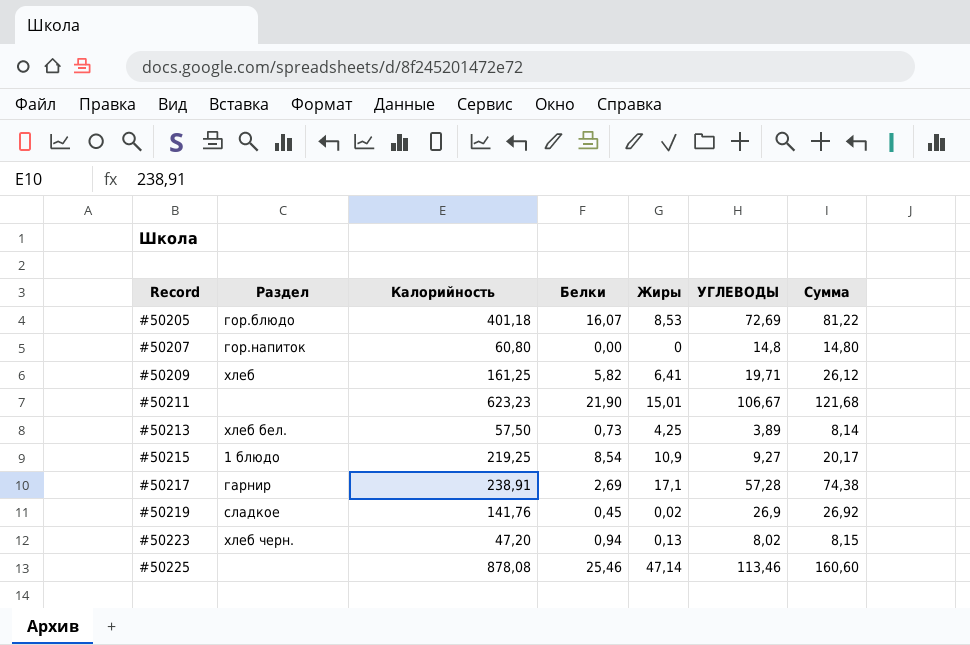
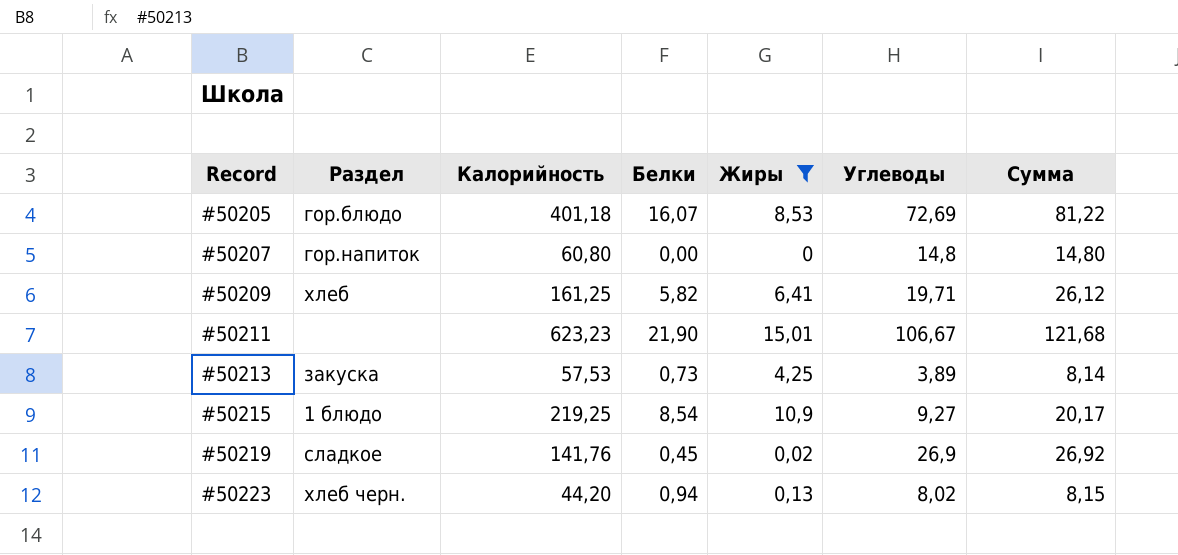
filter: none -> Жиры <= 15,01
column name: УГЛЕВОДЫ -> Углеводы
#50213 | Раздел: хлеб бел. -> закуска
#50213 | Калорийность: 57,50 -> 57,53
#50223 | Калорийность: 47,20 -> 44,20

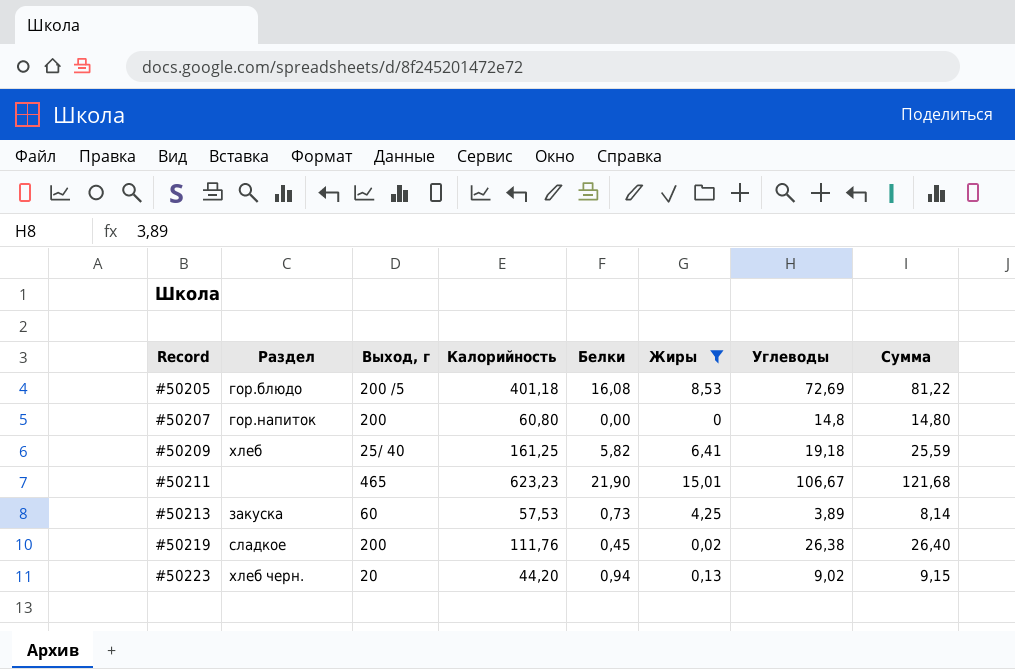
column Выход, г | position: none -> 3
row #50215: 1 блюдо | 219,25 | 8,54 | 10,9 | 9,27 | 20,17 -> none
#50205 | Белки: 16,07 -> 16,08
#50209 | Углеводы: 19,71 -> 19,18
#50209 | Сумма: 26,12 -> 25,59
#50219 | Калорийность: 141,76 -> 111,76
#50219 | Углеводы: 26,9 -> 26,38
#50219 | Сумма: 26,92 -> 26,40
#50223 | Углеводы: 8,02 -> 9,02
#50223 | Сумма: 8,15 -> 9,15

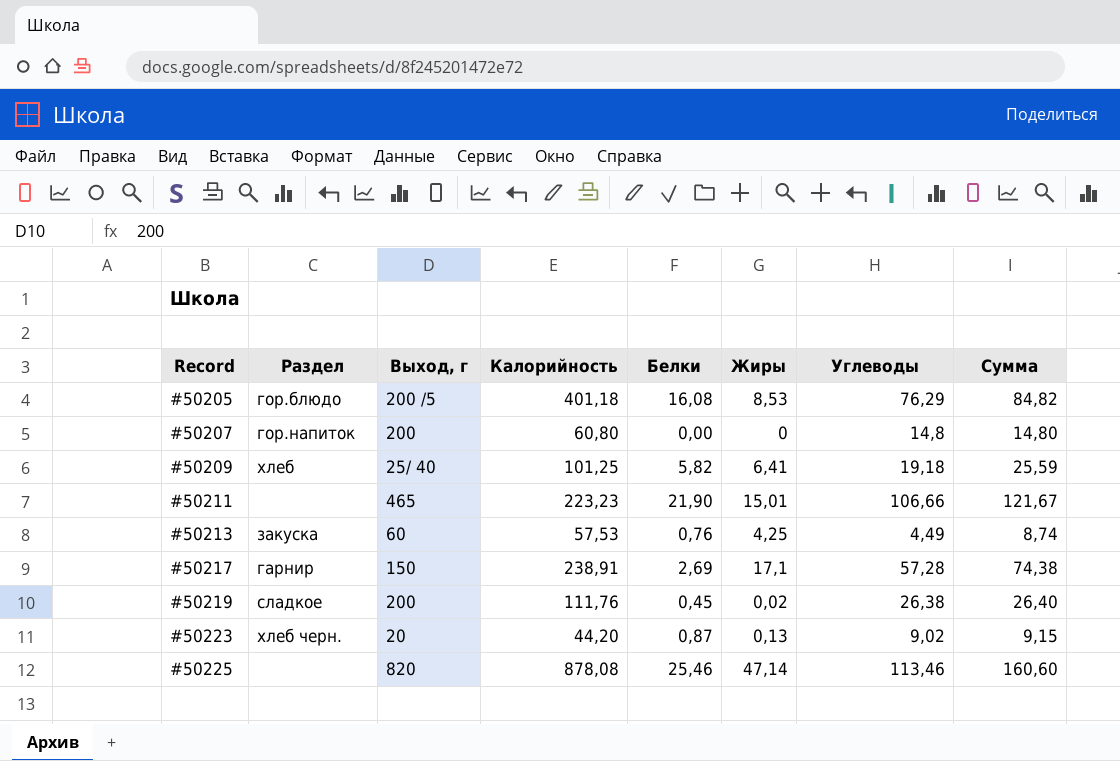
filter: Жиры <= 15,01 -> none
#50205 | Углеводы: 72,69 -> 76,29
#50205 | Сумма: 81,22 -> 84,82
#50209 | Калорийность: 161,25 -> 101,25
#50211 | Калорийность: 623,23 -> 223,23
#50211 | Углеводы: 106,67 -> 106,66
#50211 | Сумма: 121,68 -> 121,67
#50213 | Белки: 0,73 -> 0,76
#50213 | Углеводы: 3,89 -> 4,49
#50213 | Сумма: 8,14 -> 8,74
#50223 | Белки: 0,94 -> 0,87

